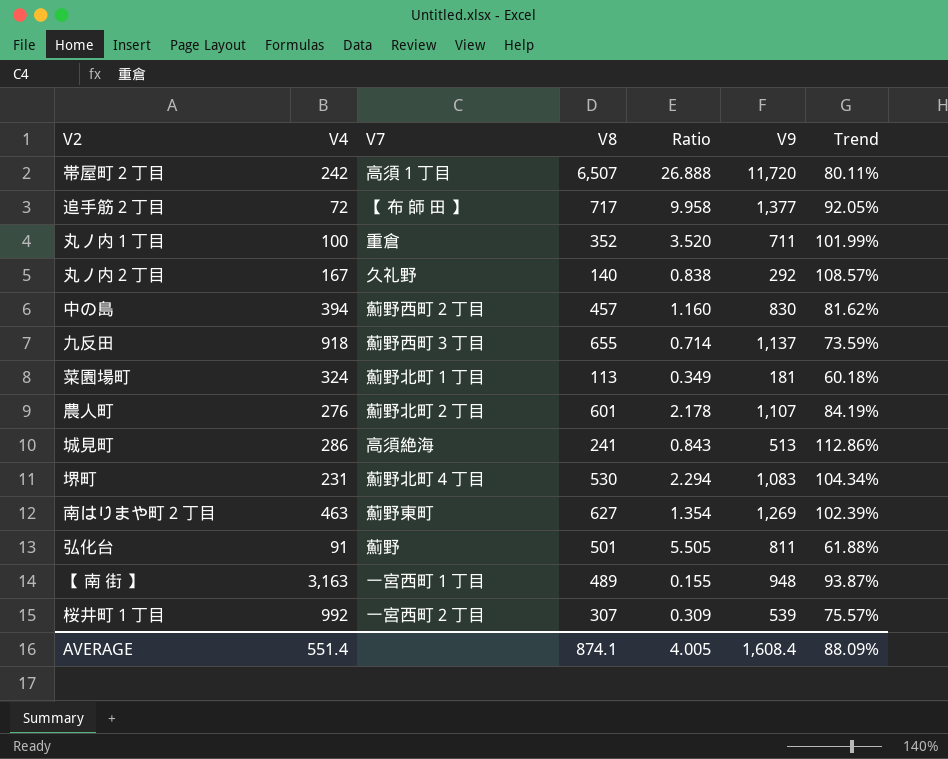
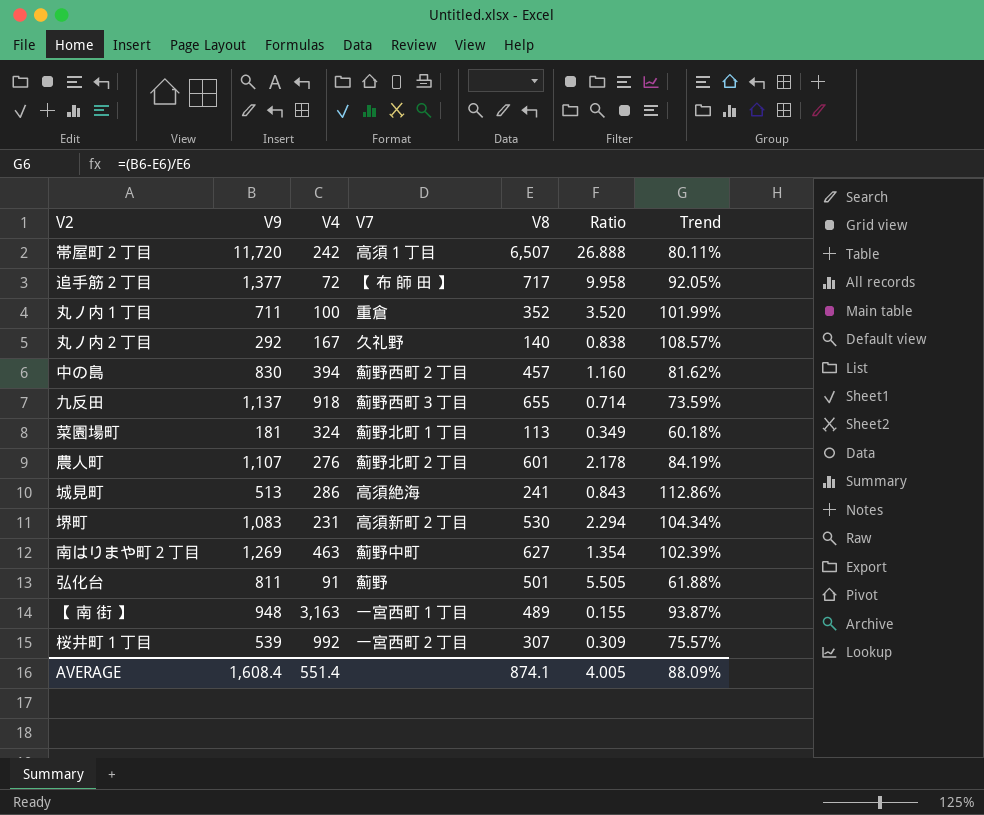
column V9 | position: 6 -> 2
堺町 | V7: 薊野北町４丁目 -> 高須新町２丁目
南はりまや町２丁目 | V7: 薊野東町 -> 薊野中町

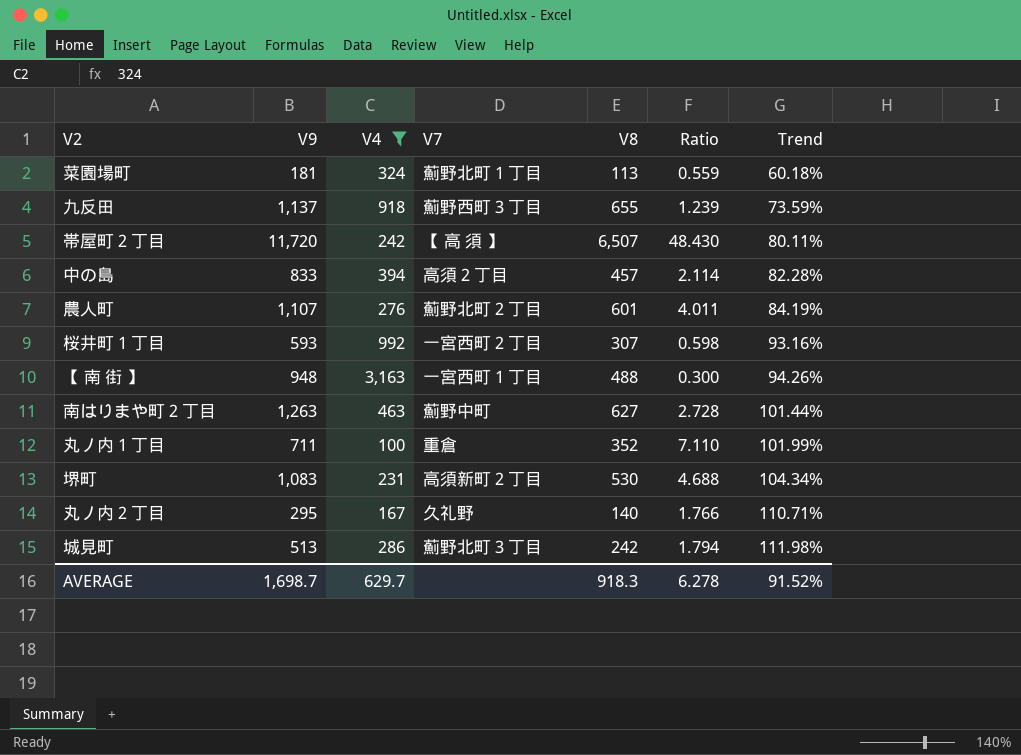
filter: none -> V4 >= 100
row order: none -> Trend ascending
column Ratio | formula: [V8] / [V4] -> [V9] / [V4]
帯屋町２丁目 | V7: 高須１丁目 -> 【 高 須 】
中の島 | V9: 830 -> 833
中の島 | V7: 薊野西町２丁目 -> 高須２丁目
中の島 | Trend: 81.62% -> 82.28%
桜井町１丁目 | V9: 539 -> 593
桜井町１丁目 | Trend: 75.57% -> 93.16%
【 南 街 】 | V8: 489 -> 488
【 南 街 】 | Trend: 93.87% -> 94.26%
南はりまや町２丁目 | V9: 1,269 -> 1,263
南はりまや町２丁目 | Trend: 102.39% -> 101.44%
丸ノ内２丁目 | V9: 292 -> 295
丸ノ内２丁目 | Trend: 108.57% -> 110.71%
城見町 | V7: 高須絶海 -> 薊野北町３丁目
城見町 | V8: 241 -> 242
城見町 | Trend: 112.86% -> 111.98%
AVERAGE | V9: 1,608.4 -> 1,698.7
AVERAGE | V4: 551.4 -> 629.7
AVERAGE | V8: 874.1 -> 918.3
AVERAGE | Ratio: 4.005 -> 6.278
AVERAGE | Trend: 88.09% -> 91.52%

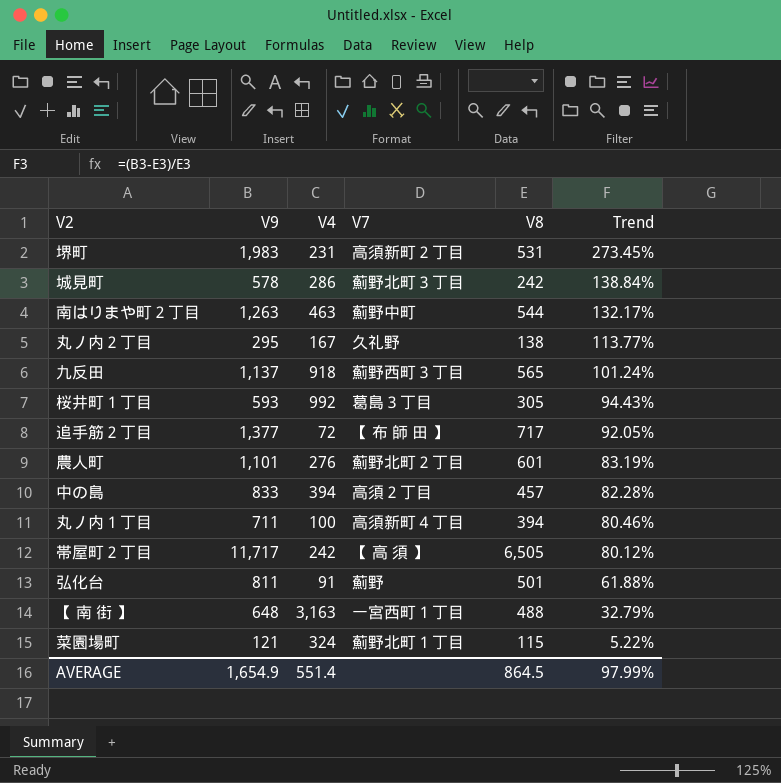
filter: V4 >= 100 -> none
row order: Trend ascending -> Trend descending
column Ratio | formula: [V9] / [V4] -> none
堺町 | V9: 1,083 -> 1,983
堺町 | V8: 530 -> 531
堺町 | Trend: 104.34% -> 273.45%
城見町 | V9: 513 -> 578
城見町 | Trend: 111.98% -> 138.84%
南はりまや町２丁目 | V8: 627 -> 544
南はりまや町２丁目 | Trend: 101.44% -> 132.17%
丸ノ内２丁目 | V8: 140 -> 138
丸ノ内２丁目 | Trend: 110.71% -> 113.77%
九反田 | V8: 655 -> 565
九反田 | Trend: 73.59% -> 101.24%
桜井町１丁目 | V7: 一宮西町２丁目 -> 葛島３丁目
桜井町１丁目 | V8: 307 -> 305
桜井町１丁目 | Trend: 93.16% -> 94.43%
農人町 | V9: 1,107 -> 1,101
農人町 | Trend: 84.19% -> 83.19%
丸ノ内１丁目 | V7: 重倉 -> 高須新町４丁目
丸ノ内１丁目 | V8: 352 -> 394
丸ノ内１丁目 | Trend: 101.99% -> 80.46%
帯屋町２丁目 | V9: 11,720 -> 11,717
帯屋町２丁目 | V8: 6,507 -> 6,505
帯屋町２丁目 | Trend: 80.11% -> 80.12%
【 南 街 】 | V9: 948 -> 648
【 南 街 】 | Trend: 94.26% -> 32.79%
菜園場町 | V9: 181 -> 121
菜園場町 | V8: 113 -> 115
菜園場町 | Trend: 60.18% -> 5.22%
AVERAGE | V9: 1,698.7 -> 1,654.9
AVERAGE | V4: 629.7 -> 551.4
AVERAGE | V8: 918.3 -> 864.5
AVERAGE | Trend: 91.52% -> 97.99%

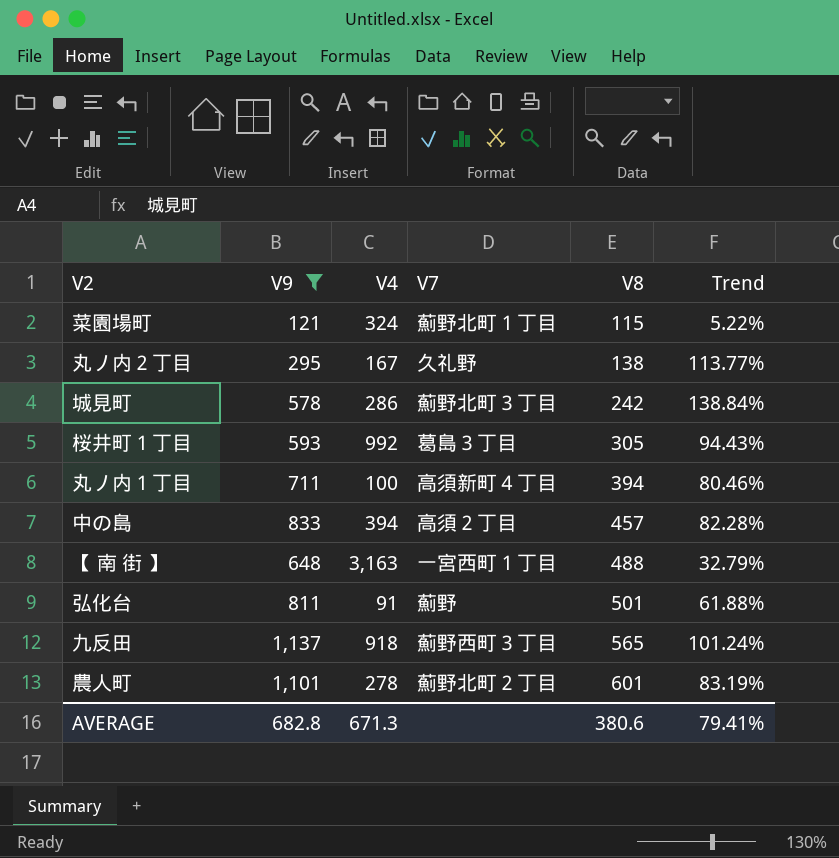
filter: none -> V9 <= 1,137
row order: Trend descending -> V8 ascending
農人町 | V4: 276 -> 278
AVERAGE | V9: 1,654.9 -> 682.8
AVERAGE | V4: 551.4 -> 671.3
AVERAGE | V8: 864.5 -> 380.6
AVERAGE | Trend: 97.99% -> 79.41%

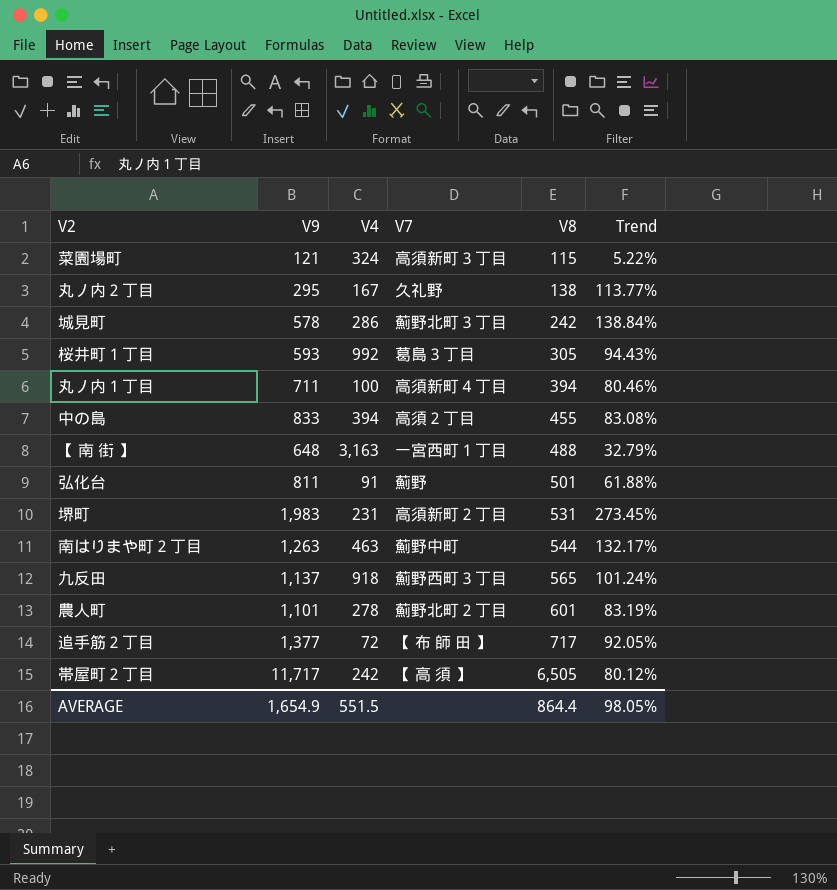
filter: V9 <= 1,137 -> none
菜園場町 | V7: 薊野北町１丁目 -> 高須新町３丁目
中の島 | V8: 457 -> 455
中の島 | Trend: 82.28% -> 83.08%
AVERAGE | V9: 682.8 -> 1,654.9
AVERAGE | V4: 671.3 -> 551.5
AVERAGE | V8: 380.6 -> 864.4
AVERAGE | Trend: 79.41% -> 98.05%

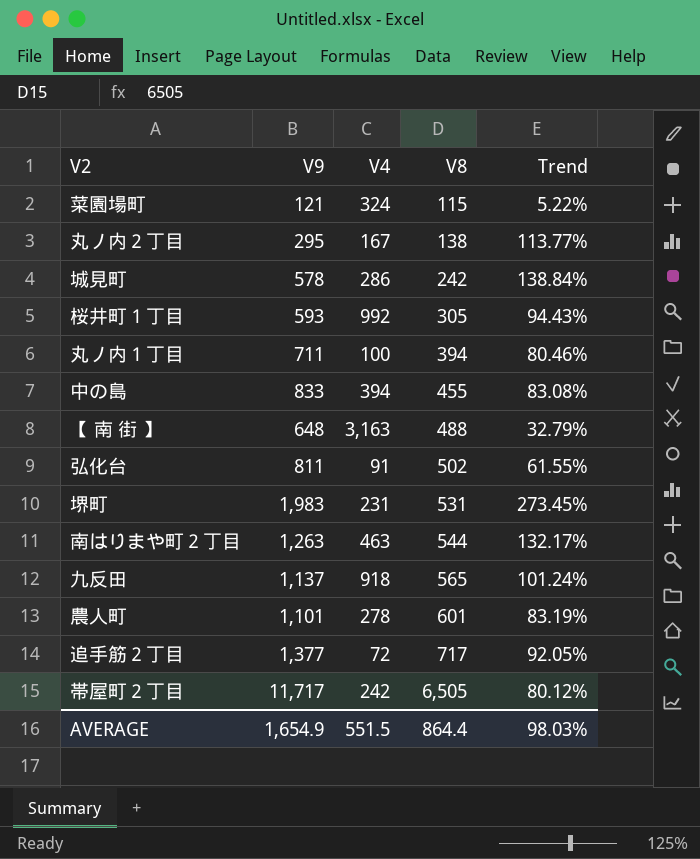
column V7 | position: 4 -> none
弘化台 | V8: 501 -> 502
弘化台 | Trend: 61.88% -> 61.55%
AVERAGE | Trend: 98.05% -> 98.03%

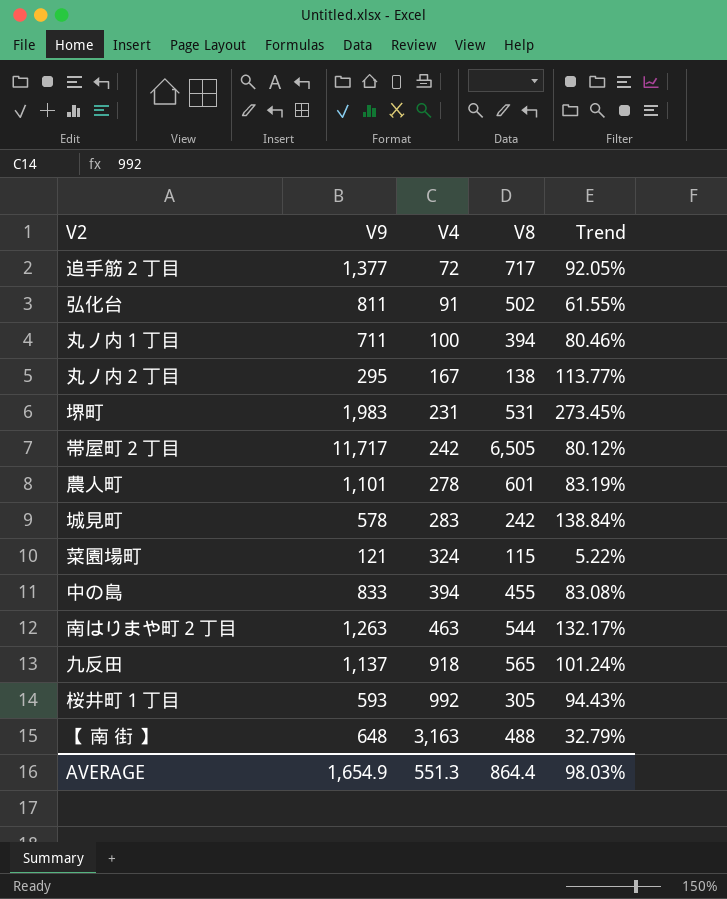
row order: V8 ascending -> V4 ascending
城見町 | V4: 286 -> 283
AVERAGE | V4: 551.5 -> 551.3

